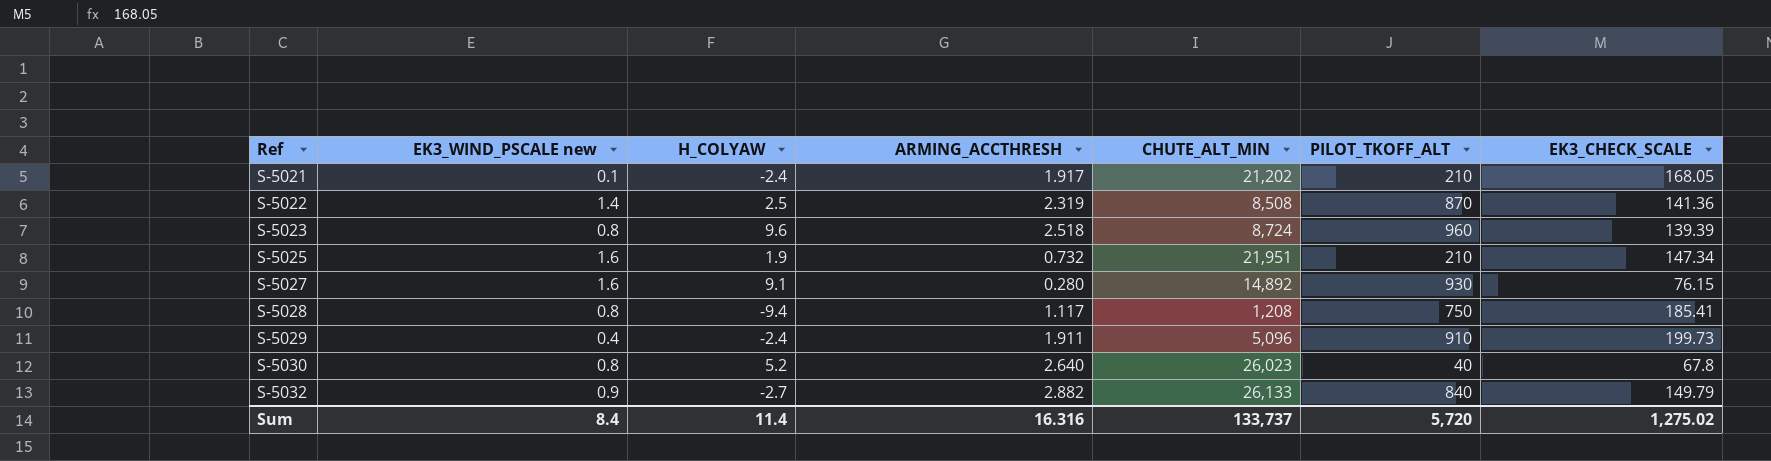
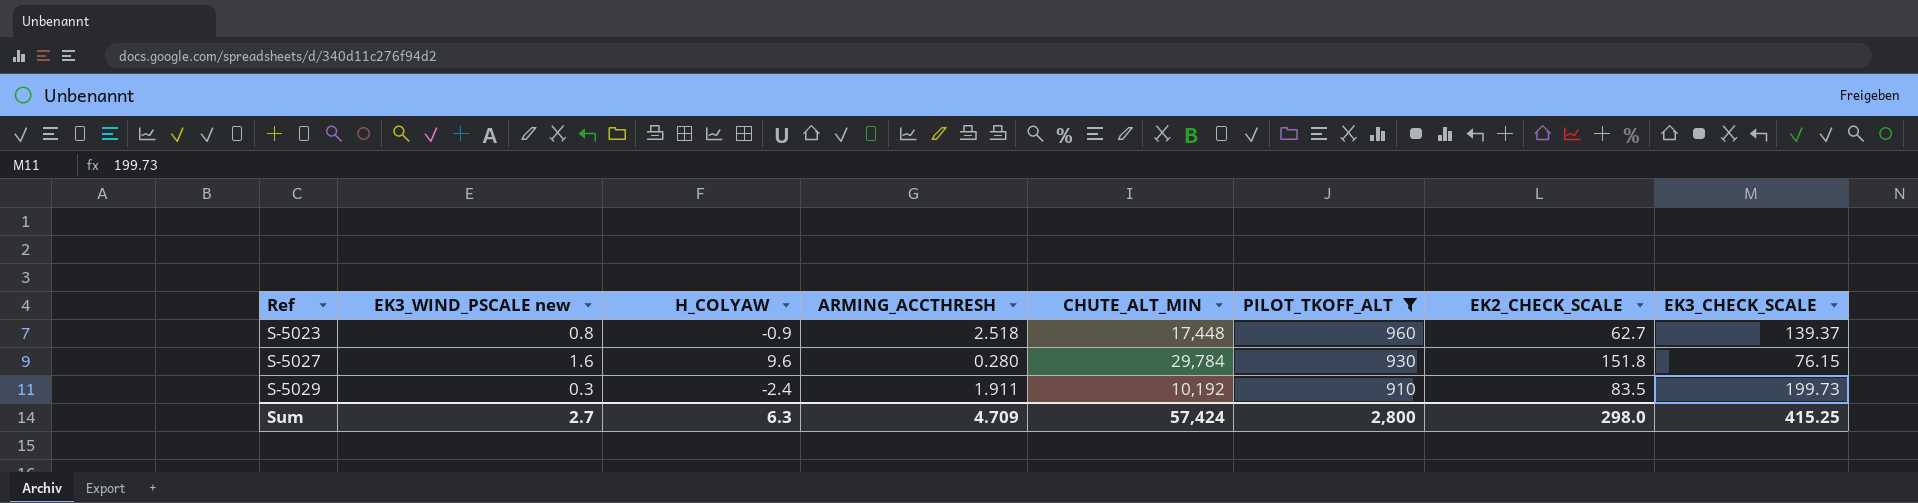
filter: none -> PILOT_TKOFF_ALT >= 910
column EK2_CHECK_SCALE | position: none -> 7
S-5023 | H_COLYAW: 9.6 -> -0.9
S-5023 | CHUTE_ALT_MIN: 8,724 -> 17,448
S-5023 | EK3_CHECK_SCALE: 139.39 -> 139.37
S-5027 | H_COLYAW: 9.1 -> 9.6
S-5027 | CHUTE_ALT_MIN: 14,892 -> 29,784
S-5029 | EK3_WIND_PSCALE new: 0.4 -> 0.3
S-5029 | CHUTE_ALT_MIN: 5,096 -> 10,192
Sum | EK3_WIND_PSCALE new: 8.4 -> 2.7
Sum | H_COLYAW: 11.4 -> 6.3
Sum | ARMING_ACCTHRESH: 16.316 -> 4.709
Sum | CHUTE_ALT_MIN: 133,737 -> 57,424
Sum | PILOT_TKOFF_ALT: 5,720 -> 2,800
Sum | EK3_CHECK_SCALE: 1,275.02 -> 415.25

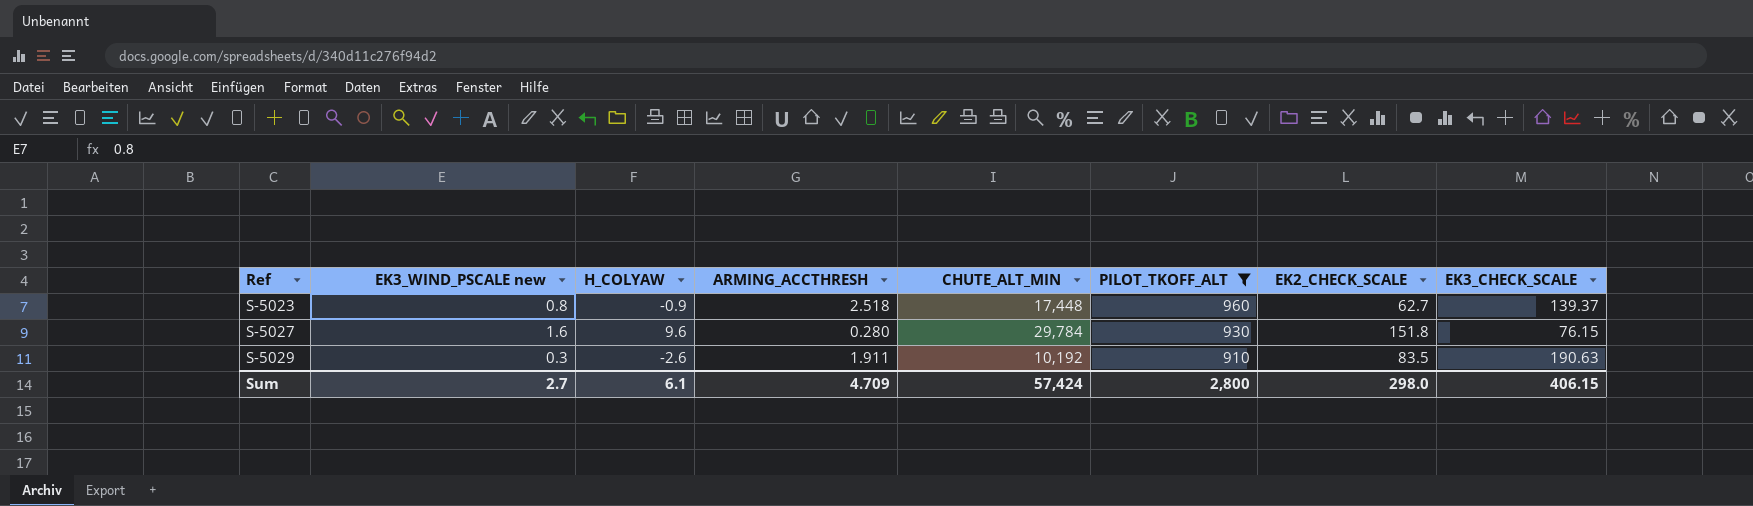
S-5029 | H_COLYAW: -2.4 -> -2.6
S-5029 | EK3_CHECK_SCALE: 199.73 -> 190.63
Sum | H_COLYAW: 6.3 -> 6.1
Sum | EK3_CHECK_SCALE: 415.25 -> 406.15

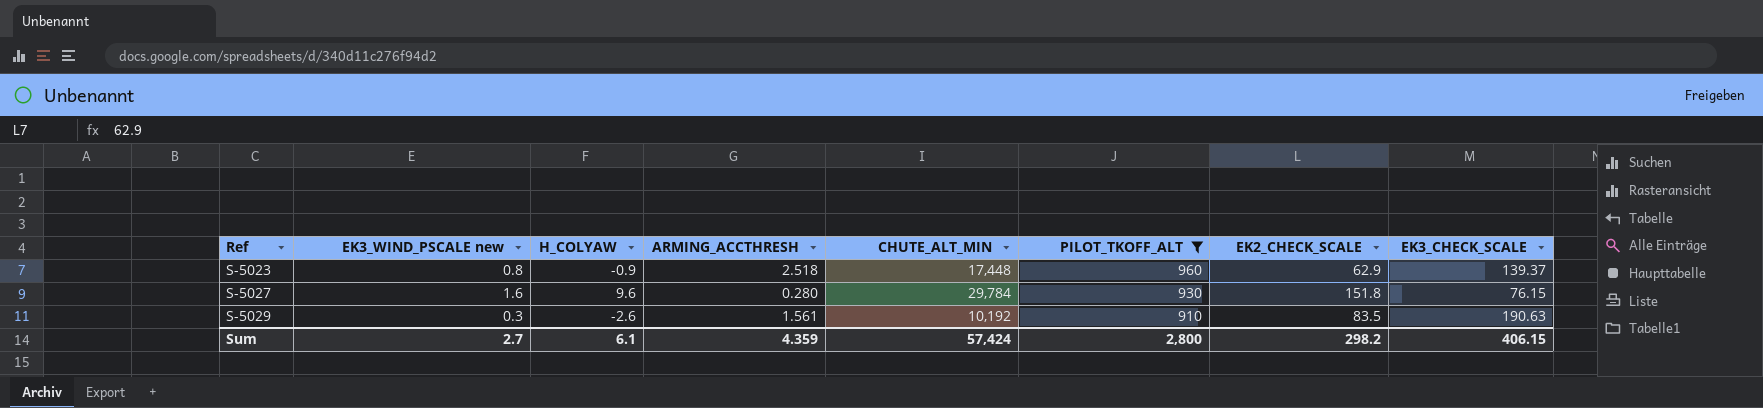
S-5023 | EK2_CHECK_SCALE: 62.7 -> 62.9
S-5029 | ARMING_ACCTHRESH: 1.911 -> 1.561
Sum | ARMING_ACCTHRESH: 4.709 -> 4.359
Sum | EK2_CHECK_SCALE: 298.0 -> 298.2

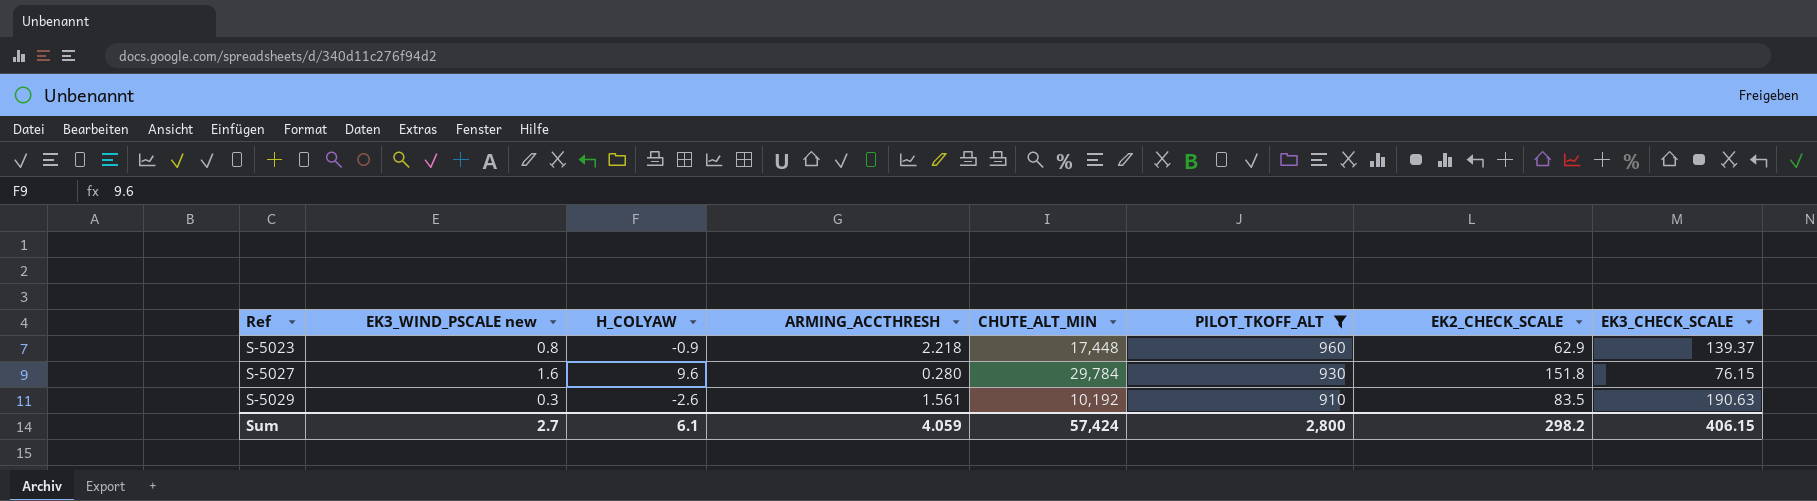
S-5023 | ARMING_ACCTHRESH: 2.518 -> 2.218
Sum | ARMING_ACCTHRESH: 4.359 -> 4.059

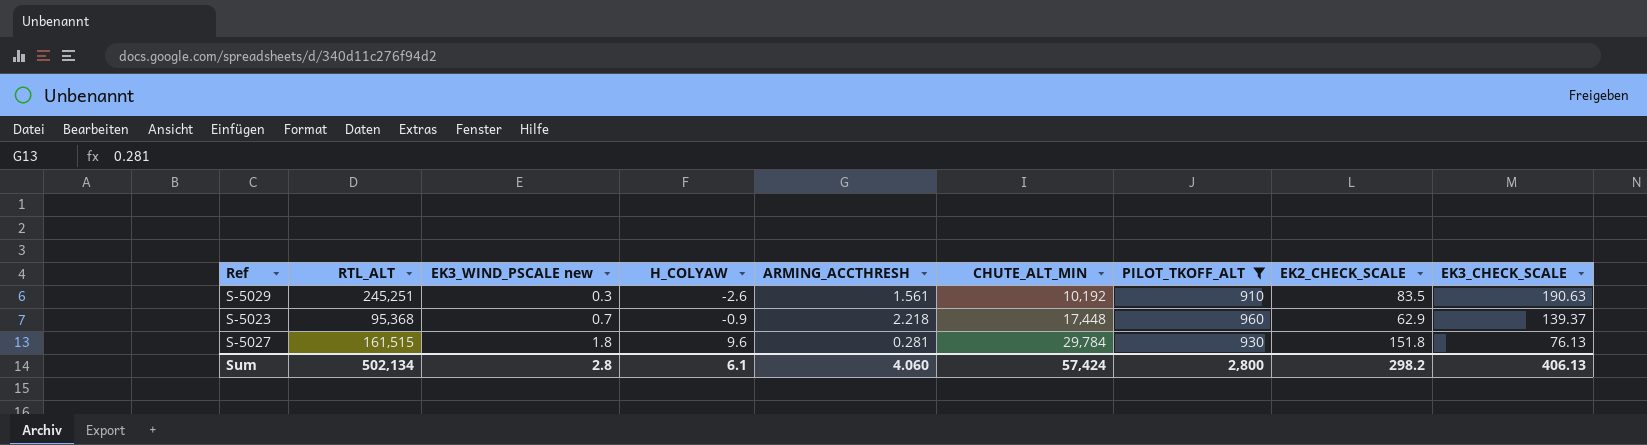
row order: Ref ascending -> EK3_WIND_PSCALE new ascending
column RTL_ALT | position: none -> 2
S-5023 | EK3_WIND_PSCALE new: 0.8 -> 0.7
S-5027 | EK3_WIND_PSCALE new: 1.6 -> 1.8
S-5027 | ARMING_ACCTHRESH: 0.280 -> 0.281
S-5027 | EK3_CHECK_SCALE: 76.15 -> 76.13
Sum | EK3_WIND_PSCALE new: 2.7 -> 2.8
Sum | ARMING_ACCTHRESH: 4.059 -> 4.060
Sum | EK3_CHECK_SCALE: 406.15 -> 406.13

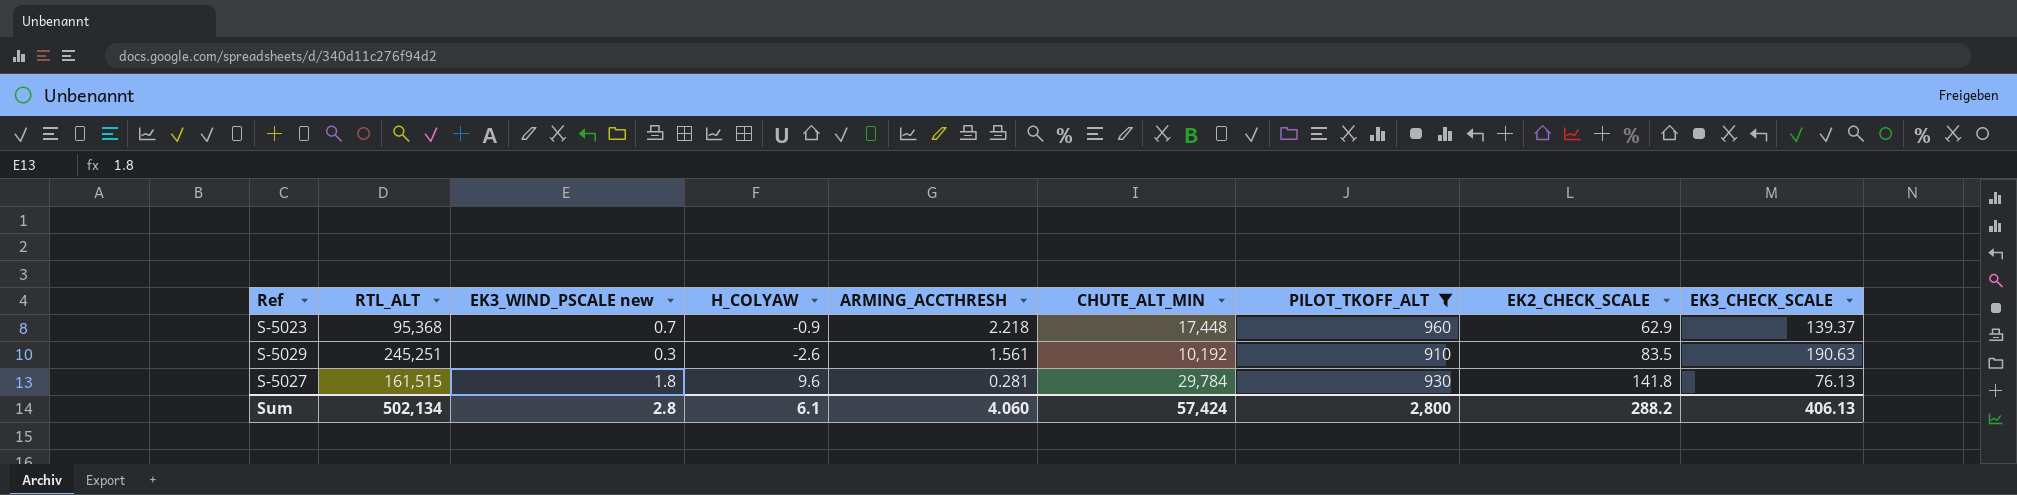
row order: EK3_WIND_PSCALE new ascending -> ARMING_ACCTHRESH descending
S-5027 | EK2_CHECK_SCALE: 151.8 -> 141.8
Sum | EK2_CHECK_SCALE: 298.2 -> 288.2

